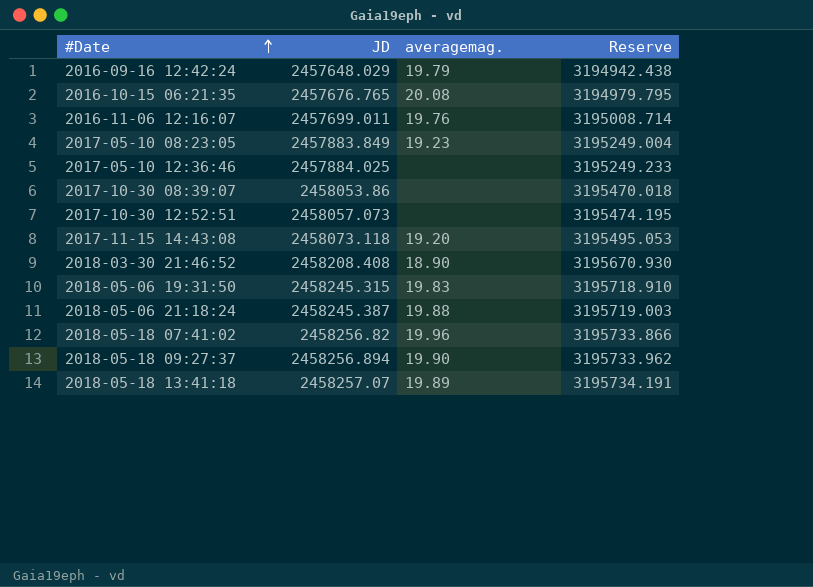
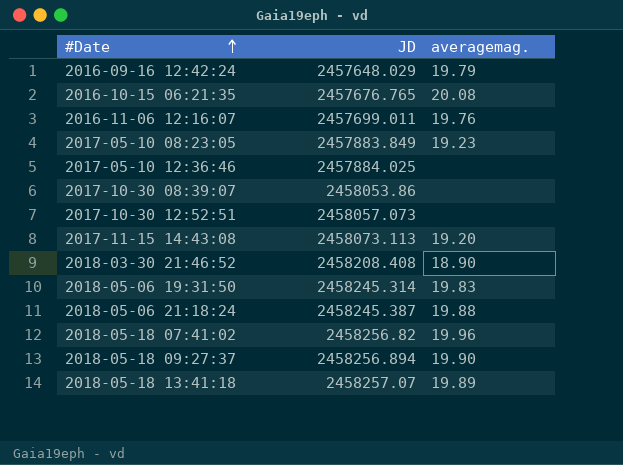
column Reserve | formula: [JD] * 1.3 -> none
2017-11-15 14:43:08 | JD: 2458073.118 -> 2458073.113
2018-05-06 19:31:50 | JD: 2458245.315 -> 2458245.314

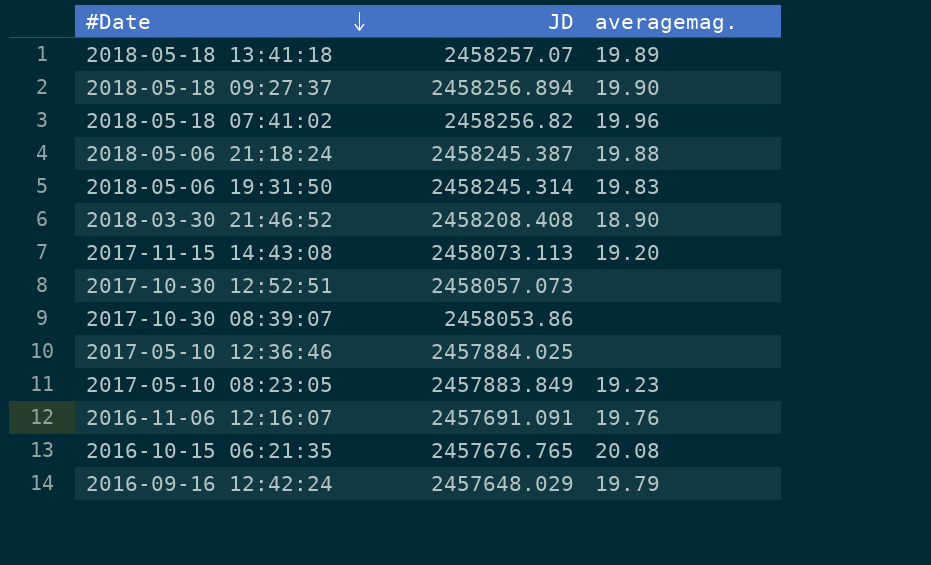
row order: #Date ascending -> #Date descending
2016-11-06 12:16:07 | JD: 2457699.011 -> 2457691.091

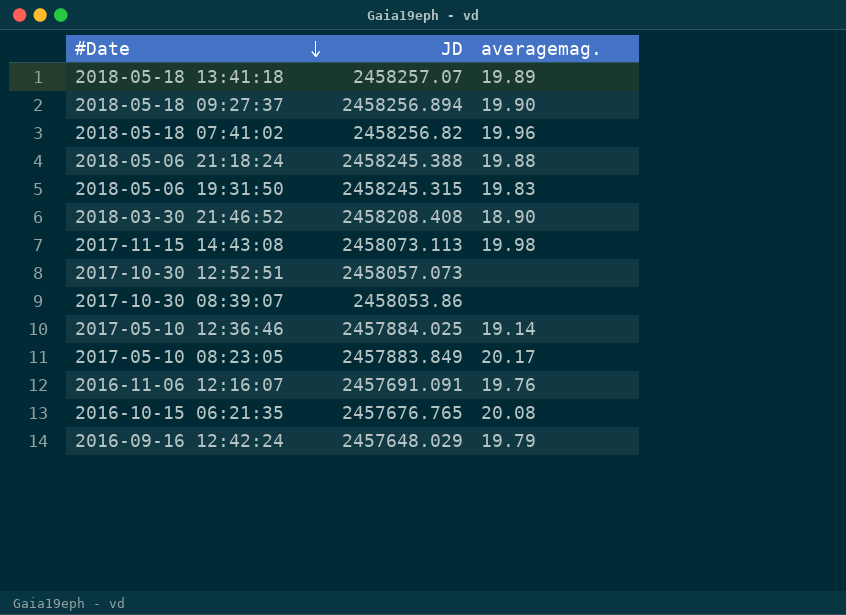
2018-05-06 21:18:24 | JD: 2458245.387 -> 2458245.388
2018-05-06 19:31:50 | JD: 2458245.314 -> 2458245.315
2017-11-15 14:43:08 | averagemag.: 19.20 -> 19.98
2017-05-10 12:36:46 | averagemag.: none -> 19.14
2017-05-10 08:23:05 | averagemag.: 19.23 -> 20.17

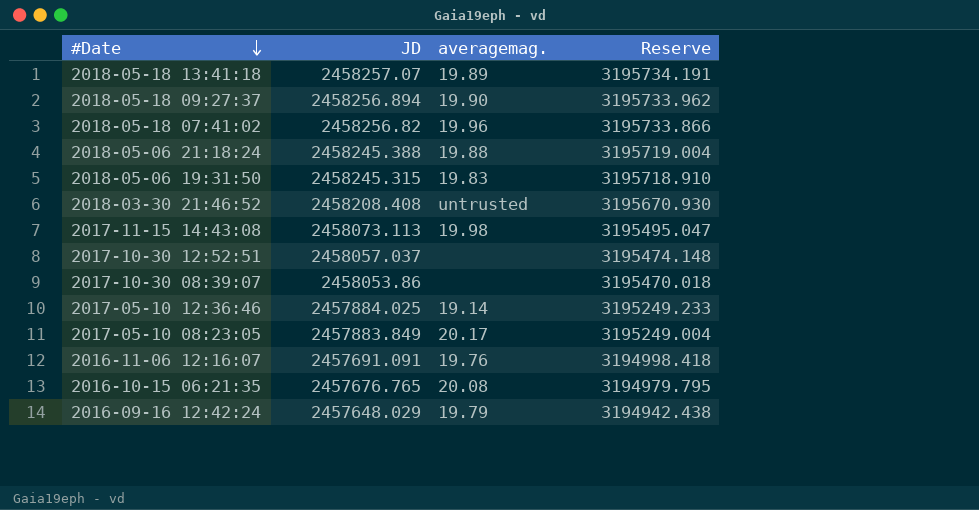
column Reserve | formula: none -> [JD] * 1.3
2018-03-30 21:46:52 | averagemag.: 18.90 -> untrusted
2017-10-30 12:52:51 | JD: 2458057.073 -> 2458057.037

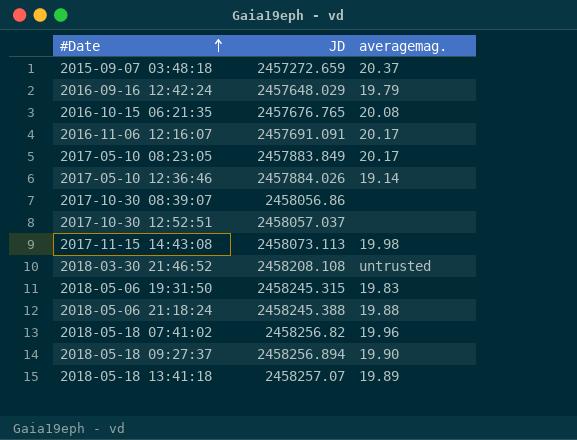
row order: #Date descending -> #Date ascending
column Reserve | formula: [JD] * 1.3 -> none
row 2015-09-07 03:48:18: none -> 2457272.659 | 20.37
2016-11-06 12:16:07 | averagemag.: 19.76 -> 20.17
2017-05-10 12:36:46 | JD: 2457884.025 -> 2457884.026
2017-10-30 08:39:07 | JD: 2458053.86 -> 2458056.86
2018-03-30 21:46:52 | JD: 2458208.408 -> 2458208.108

